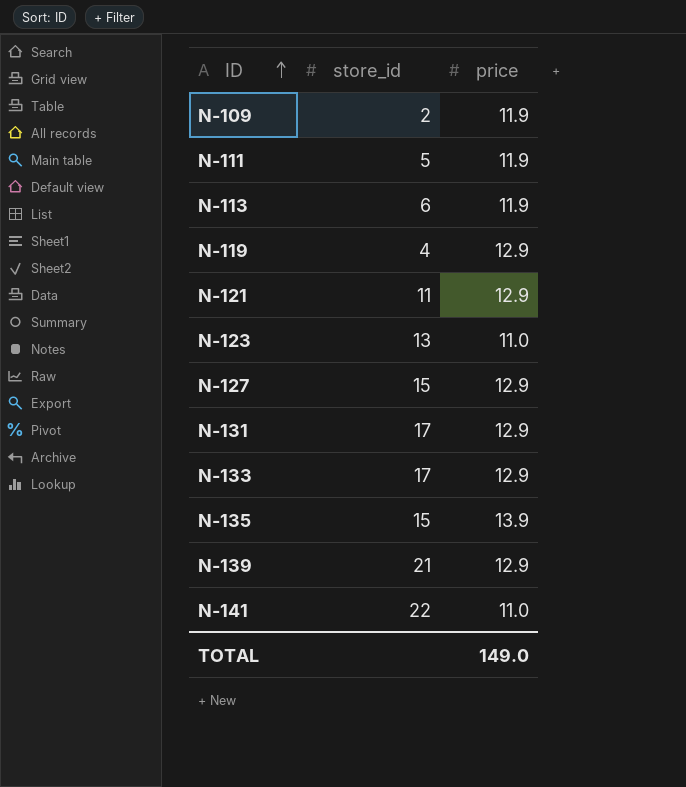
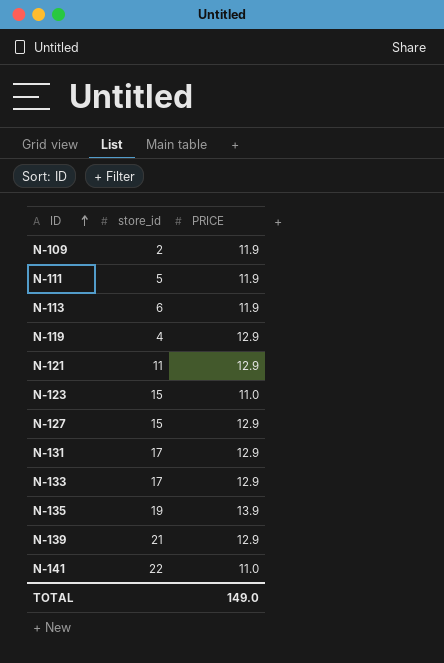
column name: price -> PRICE
N-123 | store_id: 13 -> 15
N-135 | store_id: 15 -> 19

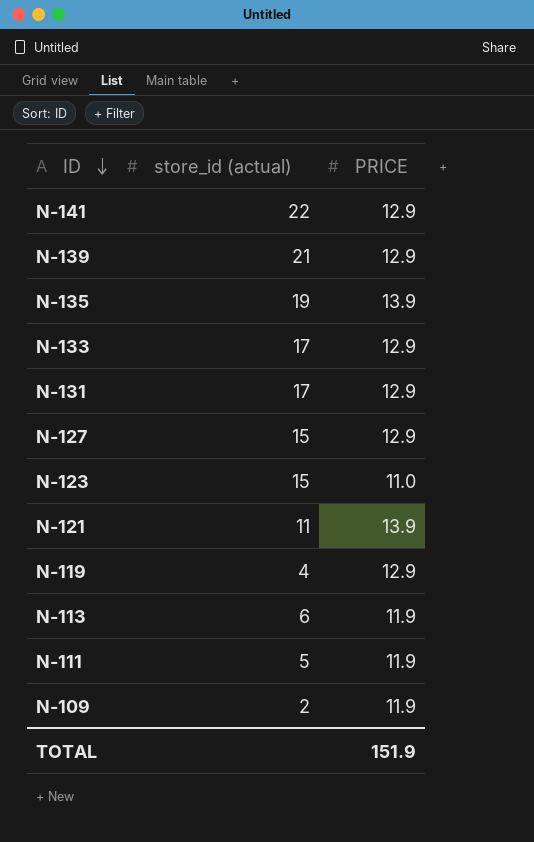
row order: ID ascending -> ID descending
column name: store_id -> store_id (actual)
N-141 | PRICE: 11.0 -> 12.9
N-121 | PRICE: 12.9 -> 13.9
TOTAL | PRICE: 149.0 -> 151.9

